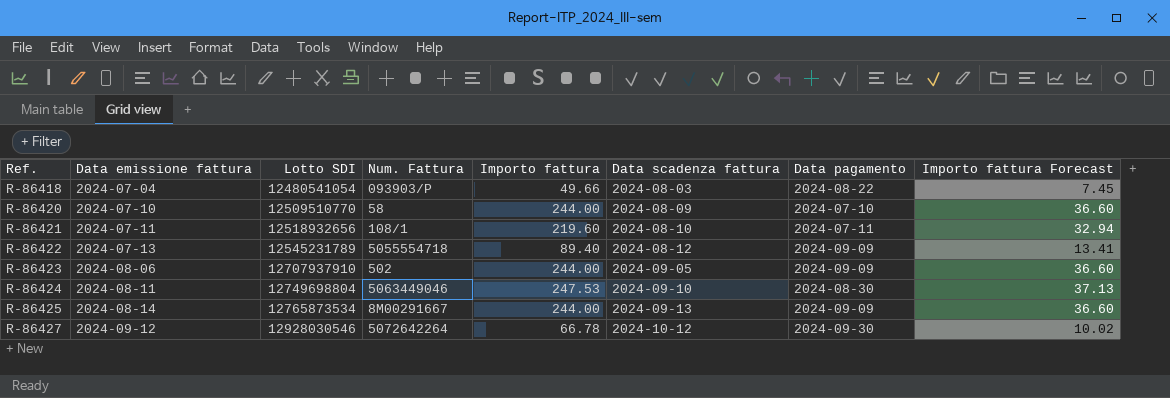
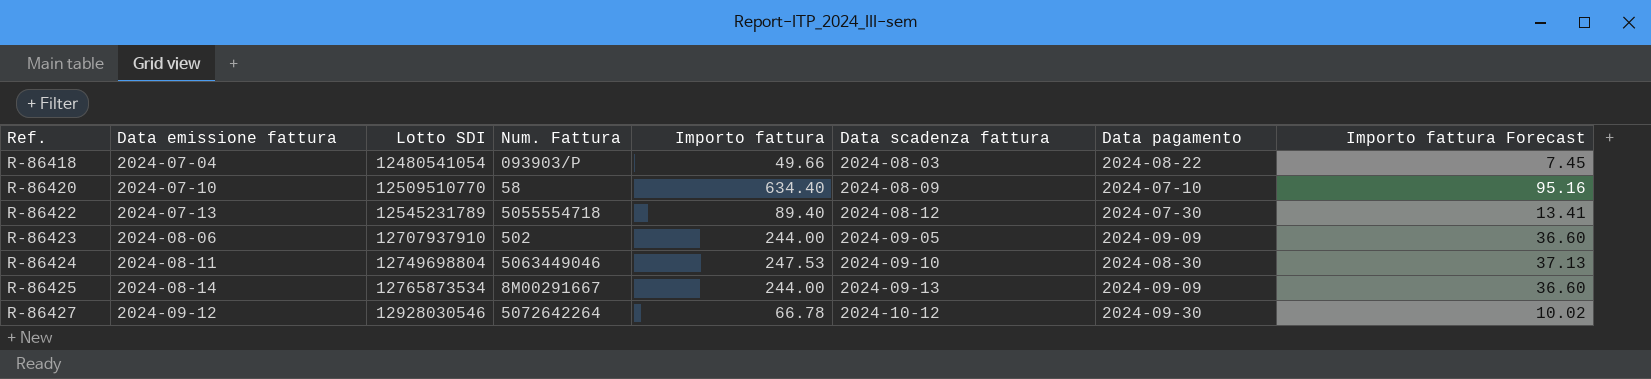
row R-86421: 2024-07-11 | 12518932656 | 108/1 | 219.60 | 2024-08-10 | 2024-07-11 | 32.94 -> none
R-86420 | Importo fattura: 244.00 -> 634.40
R-86420 | Importo fattura Forecast: 36.60 -> 95.16
R-86422 | Data pagamento: 2024-09-09 -> 2024-07-30

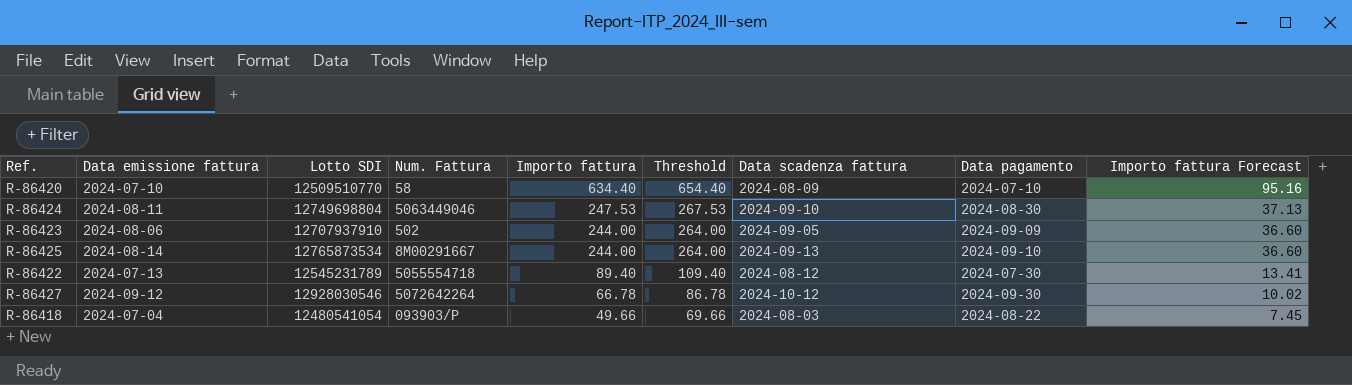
row order: Ref. ascending -> Importo fattura descending
column Threshold | formula: none -> [Importo fattura] + 20
R-86425 | Data pagamento: 2024-09-09 -> 2024-09-10

